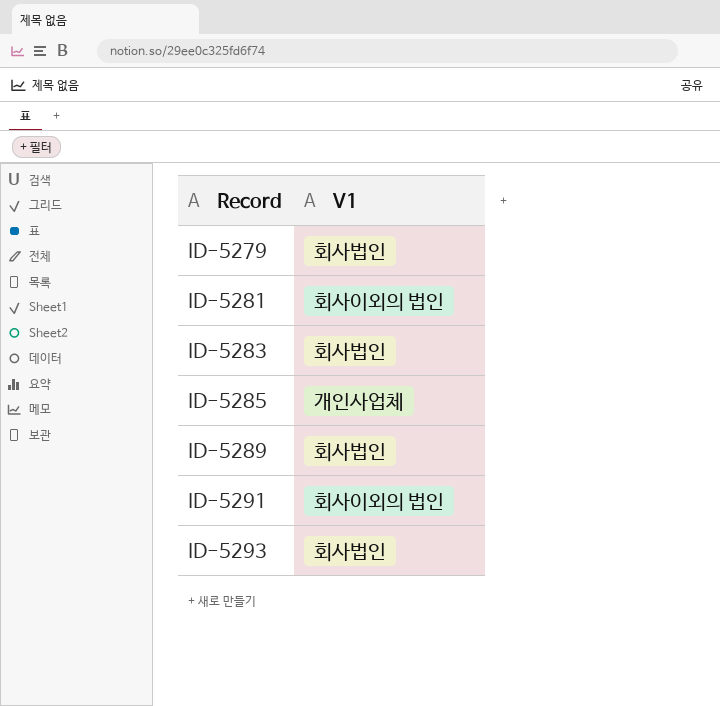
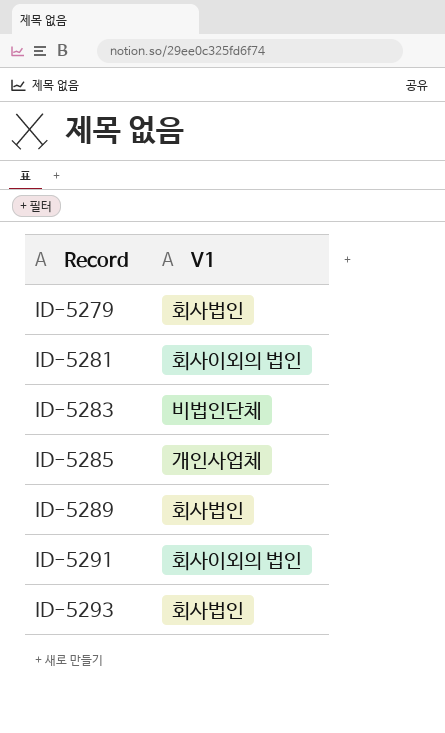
ID-5283 | V1: 회사법인 -> 비법인단체

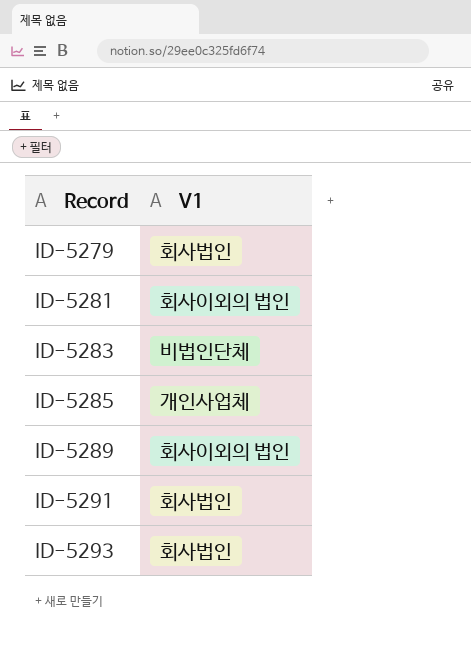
ID-5289 | V1: 회사법인 -> 회사이외의 법인
ID-5291 | V1: 회사이외의 법인 -> 회사법인

